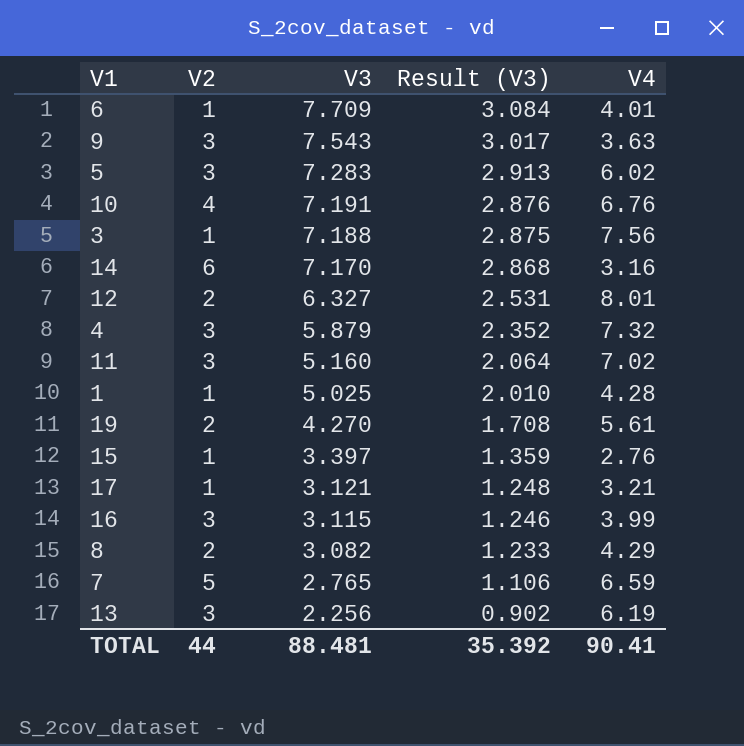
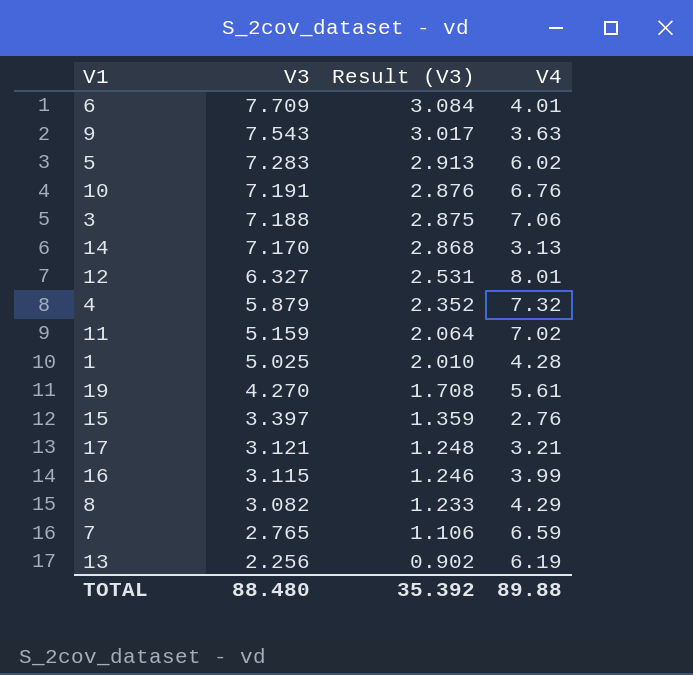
column V2 | position: 2 -> none
3 | V4: 7.56 -> 7.06
14 | V4: 3.16 -> 3.13
11 | V3: 5.160 -> 5.159
TOTAL | V3: 88.481 -> 88.480
TOTAL | V4: 90.41 -> 89.88

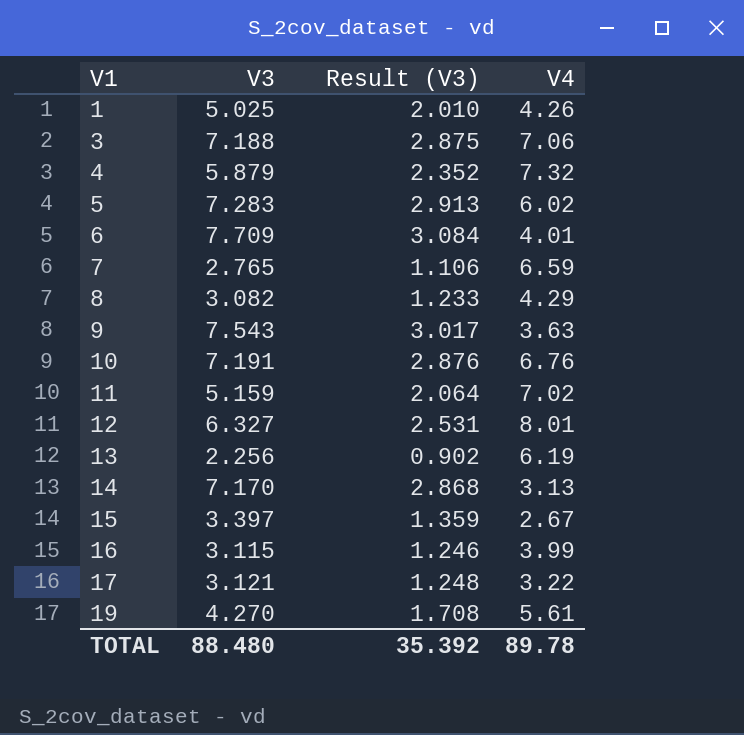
row order: V3 descending -> V1 ascending
1 | V4: 4.28 -> 4.26
15 | V4: 2.76 -> 2.67
17 | V4: 3.21 -> 3.22
TOTAL | V4: 89.88 -> 89.78

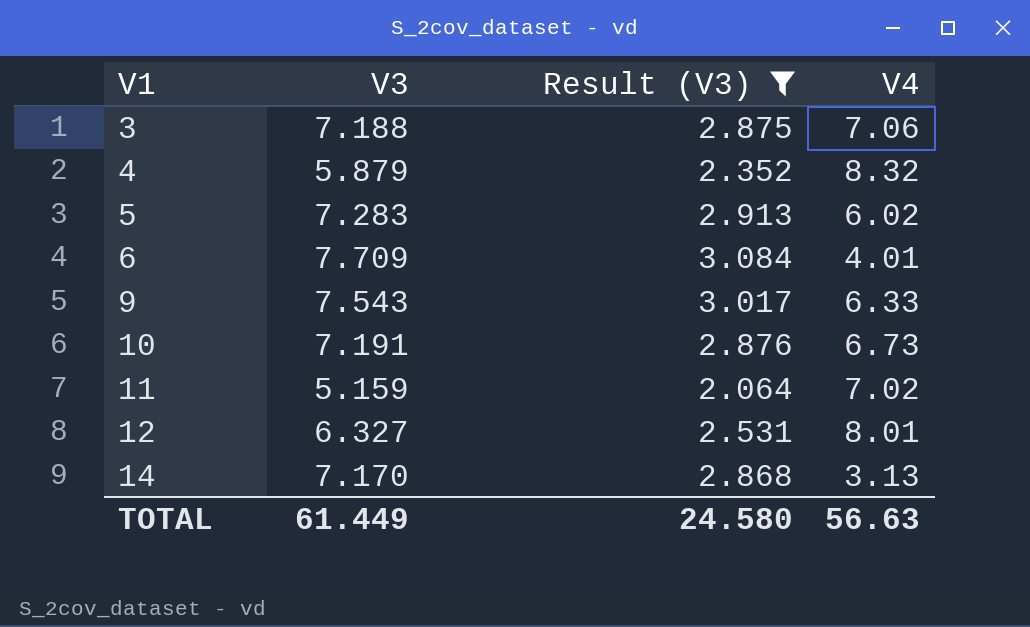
filter: none -> Result (V3) >= 2.064
4 | V4: 7.32 -> 8.32
9 | V4: 3.63 -> 6.33
10 | V4: 6.76 -> 6.73
TOTAL | V3: 88.480 -> 61.449
TOTAL | Result (V3): 35.392 -> 24.580
TOTAL | V4: 89.78 -> 56.63

